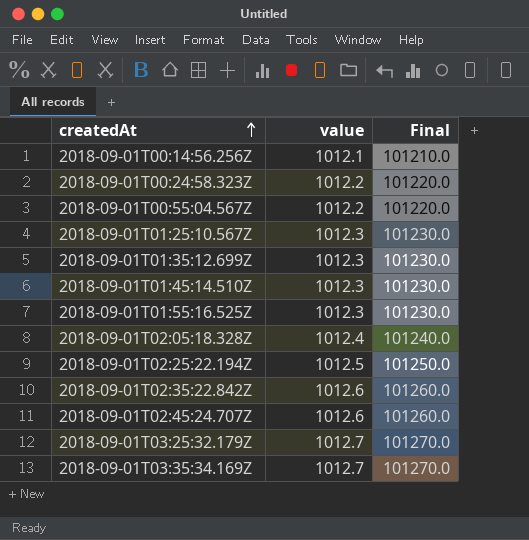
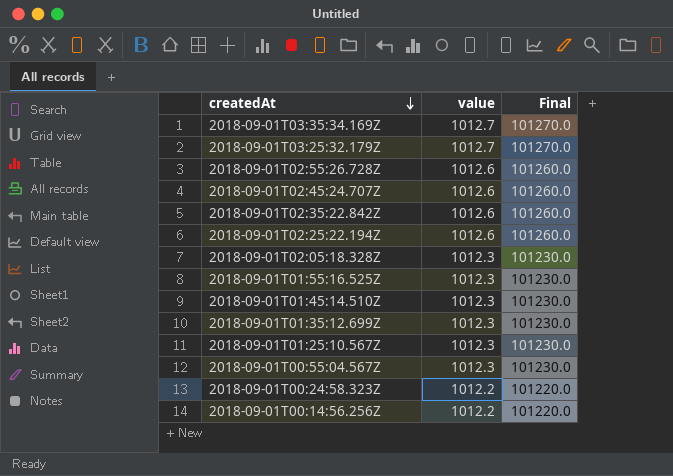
row order: createdAt ascending -> createdAt descending
row 2018-09-01T02:55:26.728Z: none -> 1012.6 | 101260.0
2018-09-01T02:25:22.194Z | value: 1012.5 -> 1012.6
2018-09-01T02:25:22.194Z | Final: 101250.0 -> 101260.0
2018-09-01T02:05:18.328Z | value: 1012.4 -> 1012.3
2018-09-01T02:05:18.328Z | Final: 101240.0 -> 101230.0
2018-09-01T00:55:04.567Z | value: 1012.2 -> 1012.3
2018-09-01T00:55:04.567Z | Final: 101220.0 -> 101230.0
2018-09-01T00:14:56.256Z | value: 1012.1 -> 1012.2
2018-09-01T00:14:56.256Z | Final: 101210.0 -> 101220.0

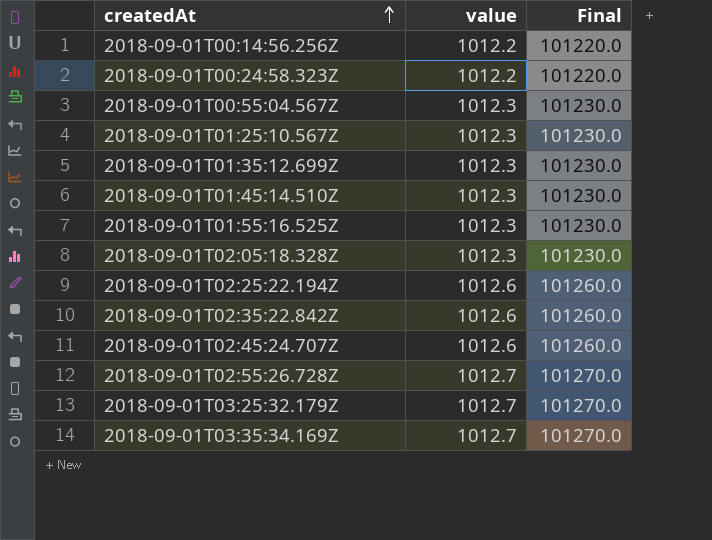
row order: createdAt descending -> createdAt ascending
2018-09-01T02:55:26.728Z | value: 1012.6 -> 1012.7
2018-09-01T02:55:26.728Z | Final: 101260.0 -> 101270.0

